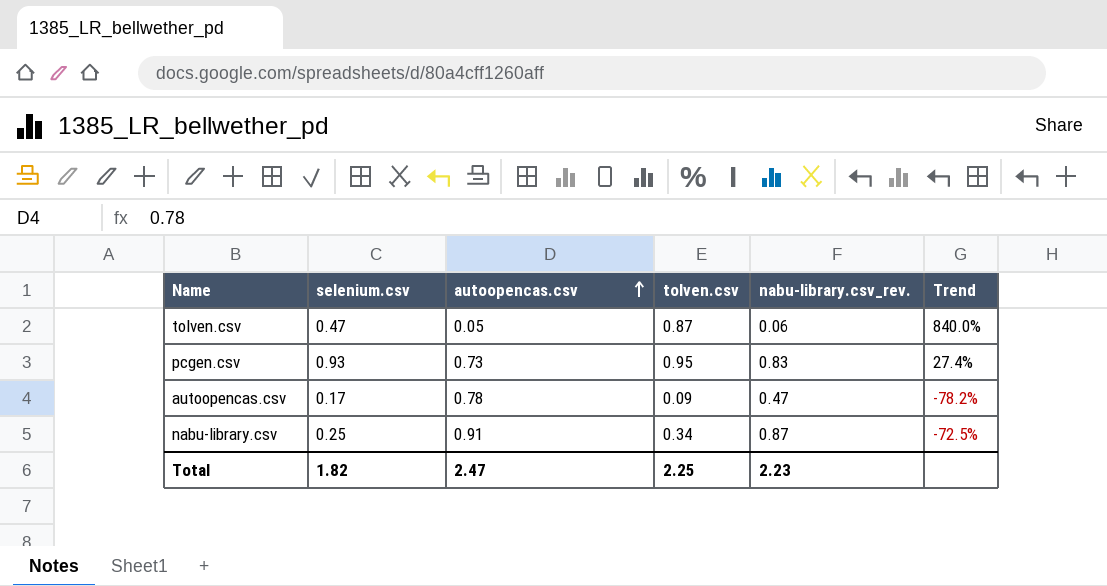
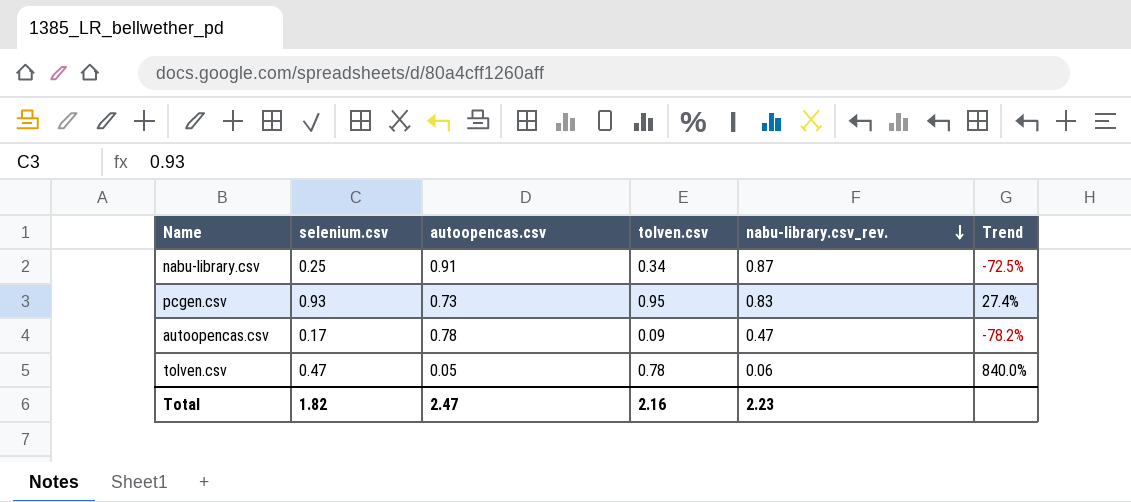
row order: autoopencas.csv ascending -> nabu-library.csv_rev. descending
tolven.csv | tolven.csv: 0.87 -> 0.78
Total | tolven.csv: 2.25 -> 2.16

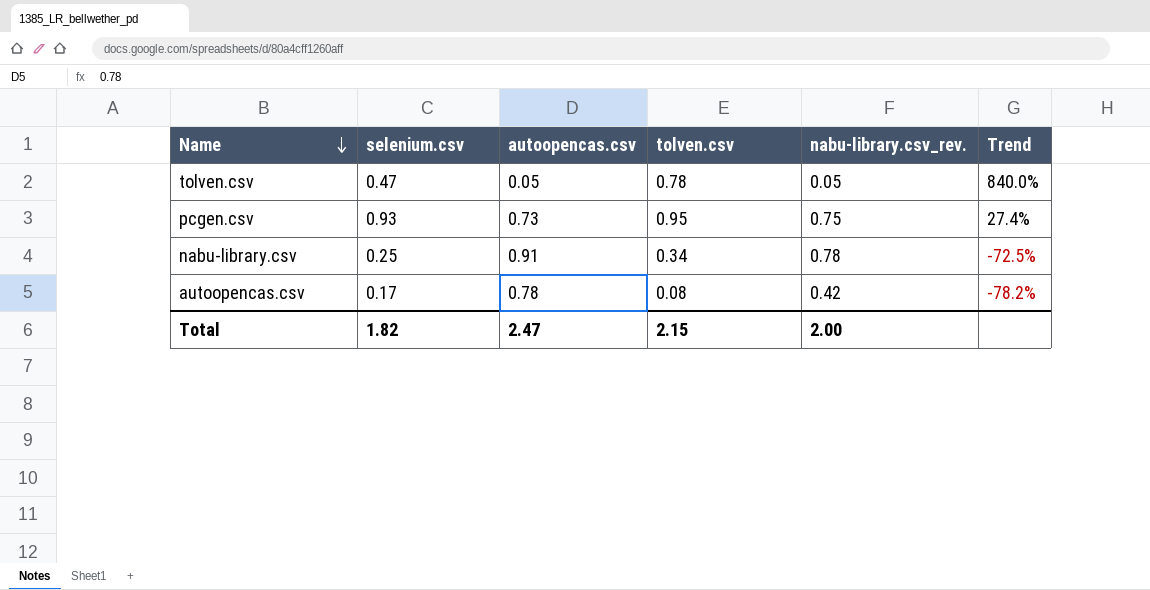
row order: nabu-library.csv_rev. descending -> Name descending
tolven.csv | nabu-library.csv_rev.: 0.06 -> 0.05
pcgen.csv | nabu-library.csv_rev.: 0.83 -> 0.75
nabu-library.csv | nabu-library.csv_rev.: 0.87 -> 0.78
autoopencas.csv | tolven.csv: 0.09 -> 0.08
autoopencas.csv | nabu-library.csv_rev.: 0.47 -> 0.42
Total | tolven.csv: 2.16 -> 2.15
Total | nabu-library.csv_rev.: 2.23 -> 2.00

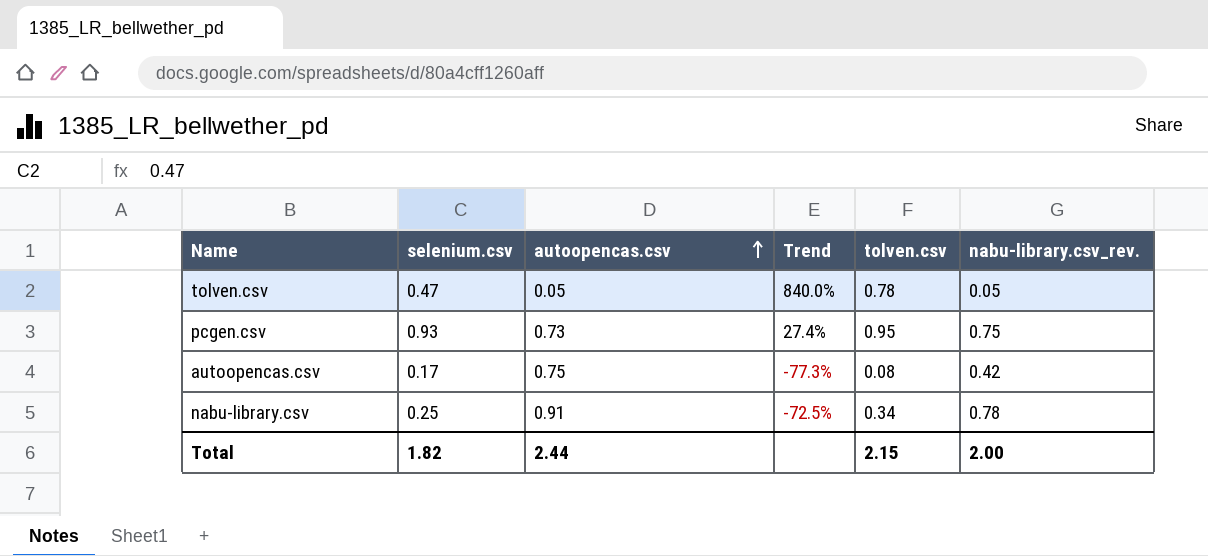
row order: Name descending -> autoopencas.csv ascending
column Trend | position: 6 -> 4
autoopencas.csv | autoopencas.csv: 0.78 -> 0.75
autoopencas.csv | Trend: -78.2% -> -77.3%
Total | autoopencas.csv: 2.47 -> 2.44

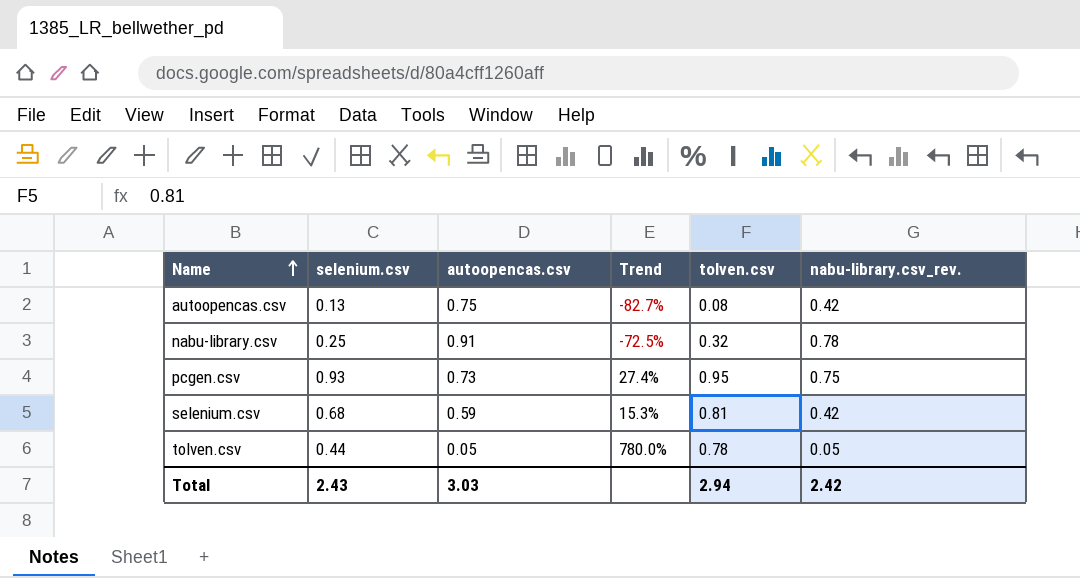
row order: autoopencas.csv ascending -> Name ascending
autoopencas.csv | selenium.csv: 0.17 -> 0.13
autoopencas.csv | Trend: -77.3% -> -82.7%
nabu-library.csv | tolven.csv: 0.34 -> 0.32
row selenium.csv: none -> 0.68 | 0.59 | 15.3% | 0.81 | 0.42
tolven.csv | selenium.csv: 0.47 -> 0.44
tolven.csv | Trend: 840.0% -> 780.0%
Total | selenium.csv: 1.82 -> 2.43
Total | autoopencas.csv: 2.44 -> 3.03
Total | tolven.csv: 2.15 -> 2.94
Total | nabu-library.csv_rev.: 2.00 -> 2.42

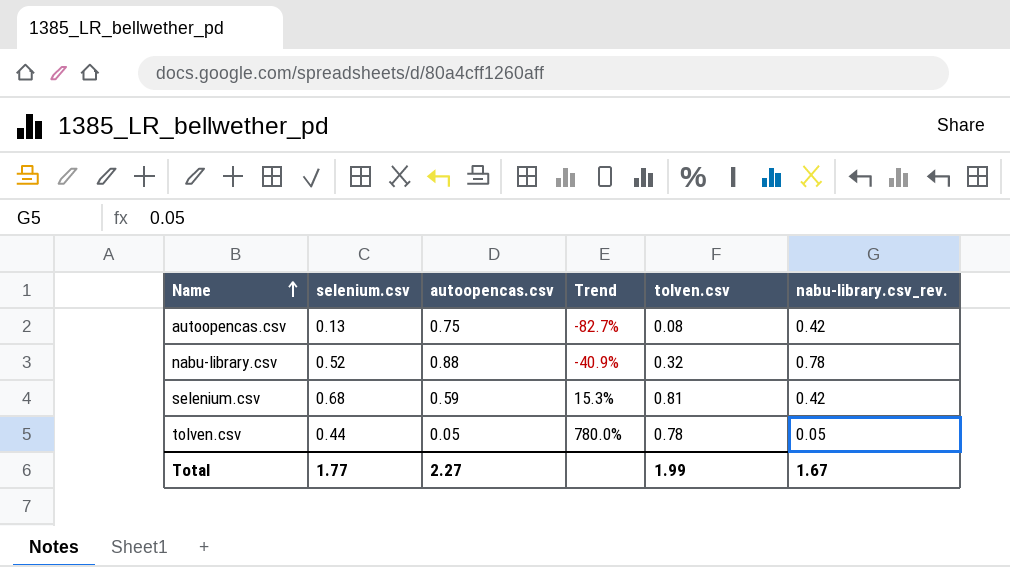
row pcgen.csv: 0.93 | 0.73 | 27.4% | 0.95 | 0.75 -> none
nabu-library.csv | selenium.csv: 0.25 -> 0.52
nabu-library.csv | autoopencas.csv: 0.91 -> 0.88
nabu-library.csv | Trend: -72.5% -> -40.9%
Total | selenium.csv: 2.43 -> 1.77
Total | autoopencas.csv: 3.03 -> 2.27
Total | tolven.csv: 2.94 -> 1.99
Total | nabu-library.csv_rev.: 2.42 -> 1.67

